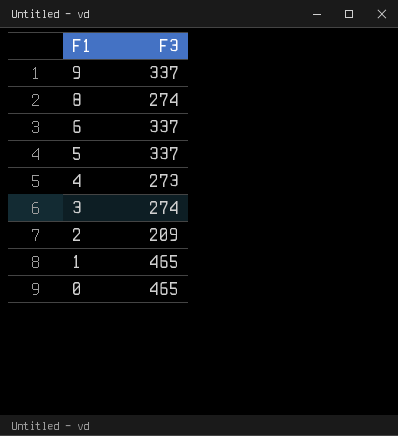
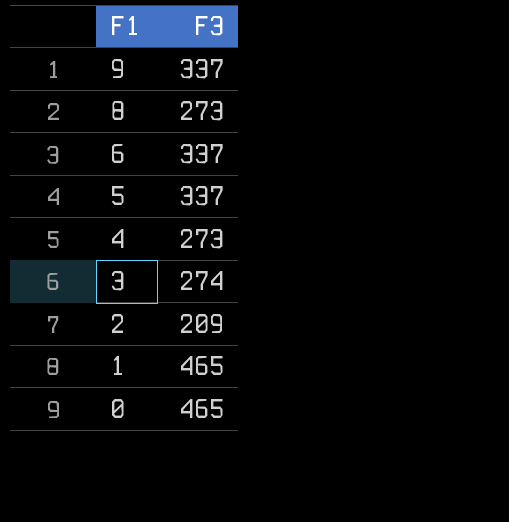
8 | F3: 274 -> 273

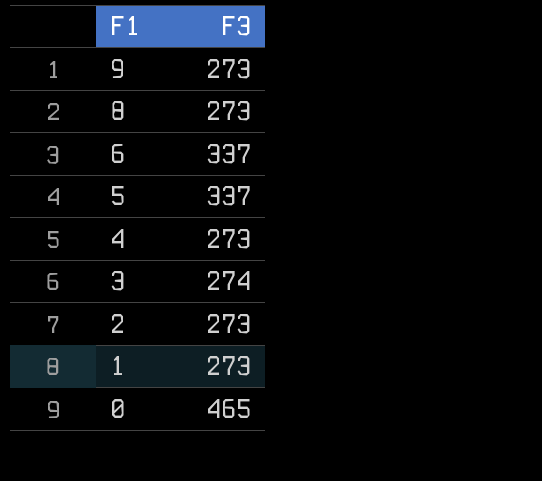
9 | F3: 337 -> 273
2 | F3: 209 -> 273
1 | F3: 465 -> 273

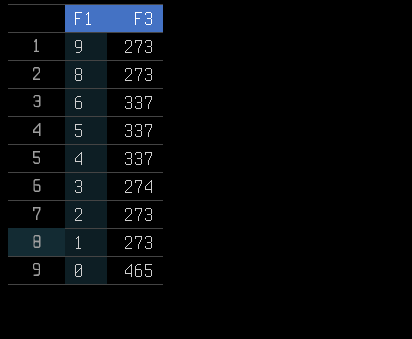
4 | F3: 273 -> 337

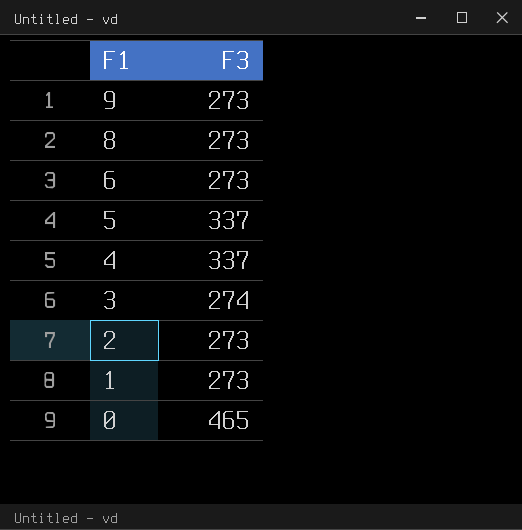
6 | F3: 337 -> 273

